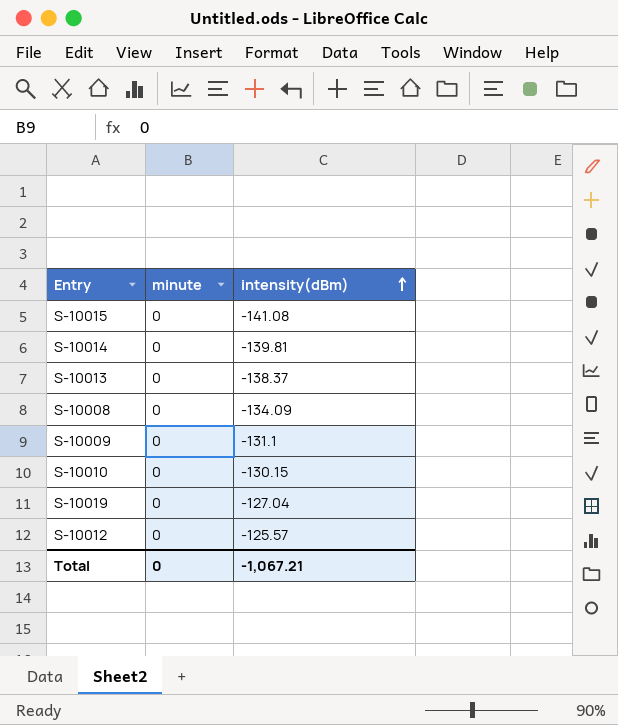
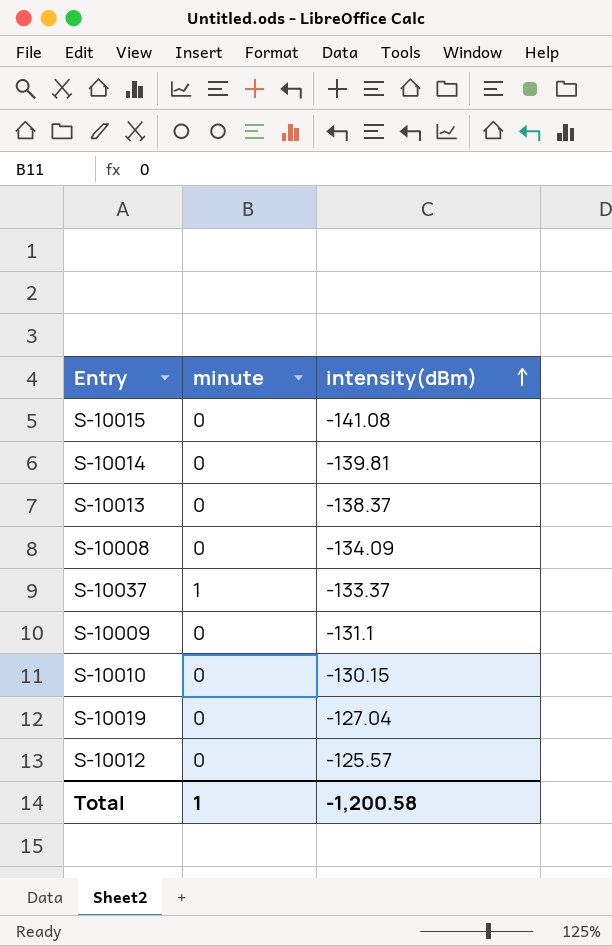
row S-10037: none -> 1 | -133.37
Total | minute: 0 -> 1
Total | intensity(dBm): -1,067.21 -> -1,200.58

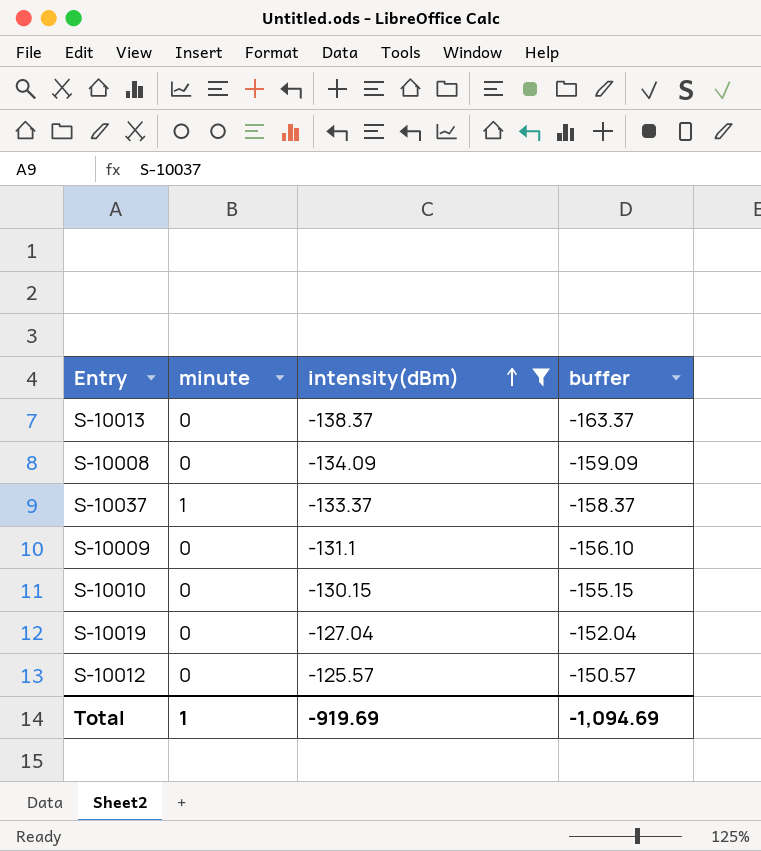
filter: none -> intensity(dBm) >= -138.37
column buffer | formula: none -> [intensity(dBm)] - 25
Total | intensity(dBm): -1,200.58 -> -919.69

